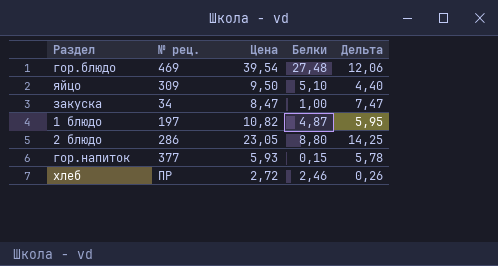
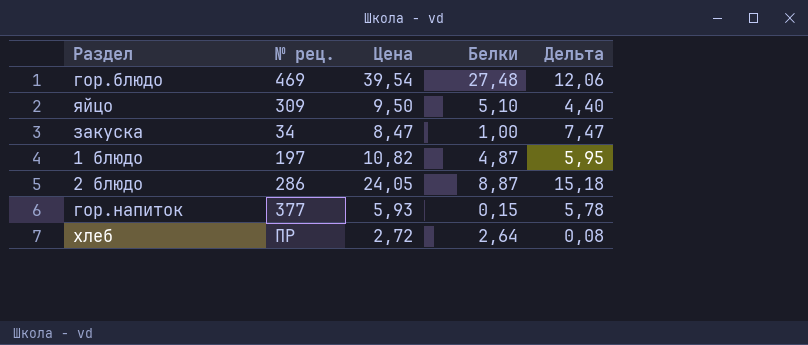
2 блюдо | Цена: 23,05 -> 24,05
2 блюдо | Белки: 8,80 -> 8,87
2 блюдо | Дельта: 14,25 -> 15,18
хлеб | Белки: 2,46 -> 2,64
хлеб | Дельта: 0,26 -> 0,08

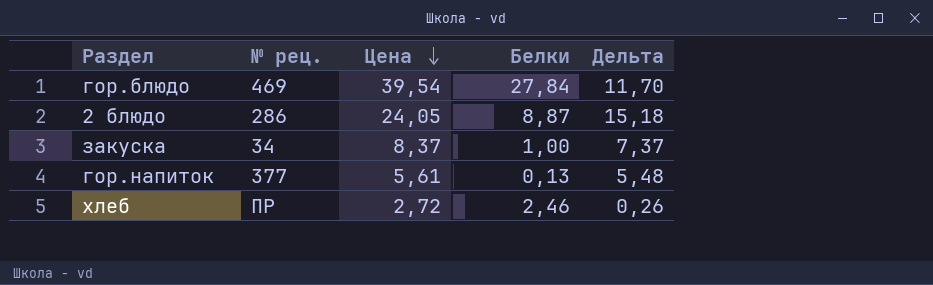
row order: none -> Цена descending
row яйцо: 309 | 9,50 | 5,10 | 4,40 -> none
row 1 блюдо: 197 | 10,82 | 4,87 | 5,95 -> none
гор.блюдо | Белки: 27,48 -> 27,84
гор.блюдо | Дельта: 12,06 -> 11,70
закуска | Цена: 8,47 -> 8,37
закуска | Дельта: 7,47 -> 7,37
гор.напиток | Цена: 5,93 -> 5,61
гор.напиток | Белки: 0,15 -> 0,13
гор.напиток | Дельта: 5,78 -> 5,48
хлеб | Белки: 2,64 -> 2,46
хлеб | Дельта: 0,08 -> 0,26

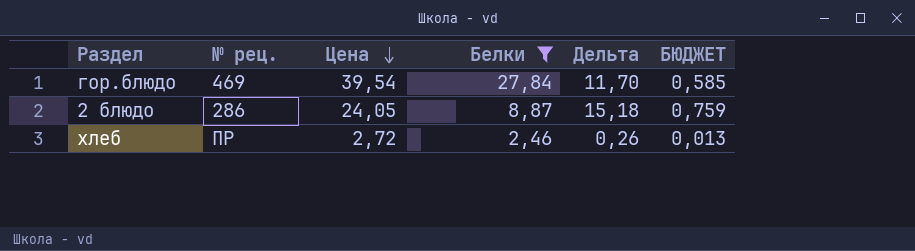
filter: none -> Белки >= 2,46
column БЮДЖЕТ | formula: none -> [Дельта] * 0,05

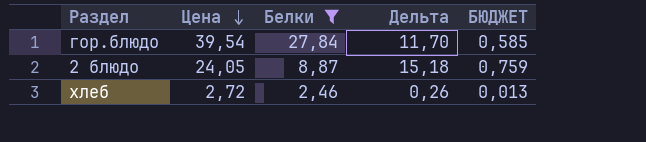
column № рец. | position: 2 -> none

